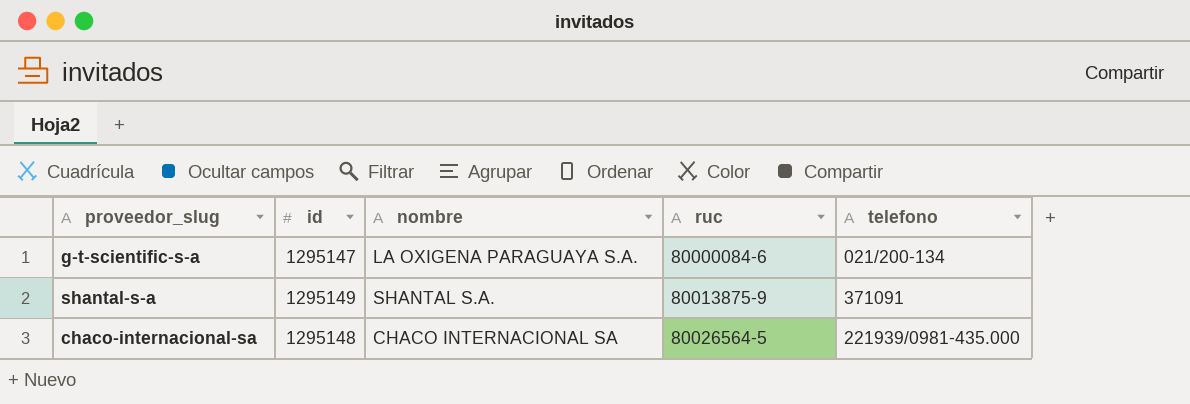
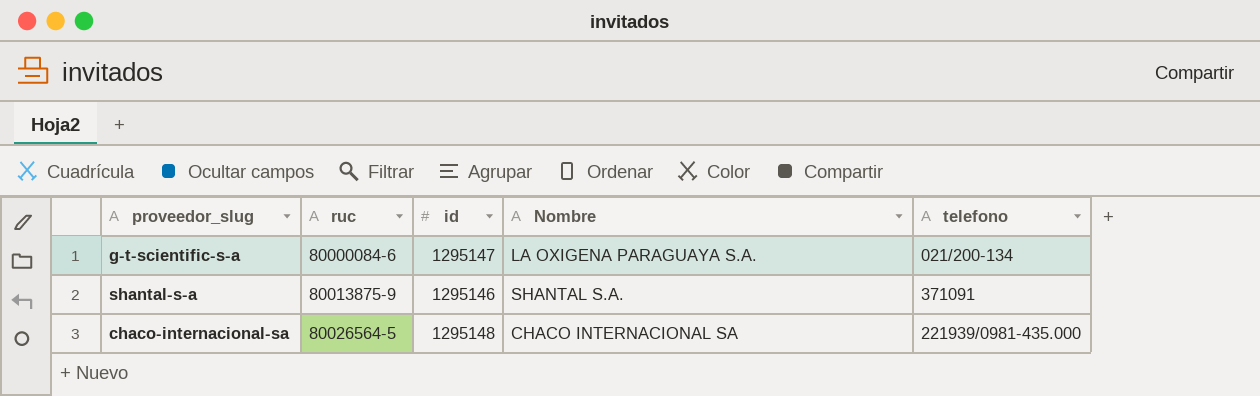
column ruc | position: 4 -> 2
column name: nombre -> Nombre
shantal-s-a | id: 1295149 -> 1295146

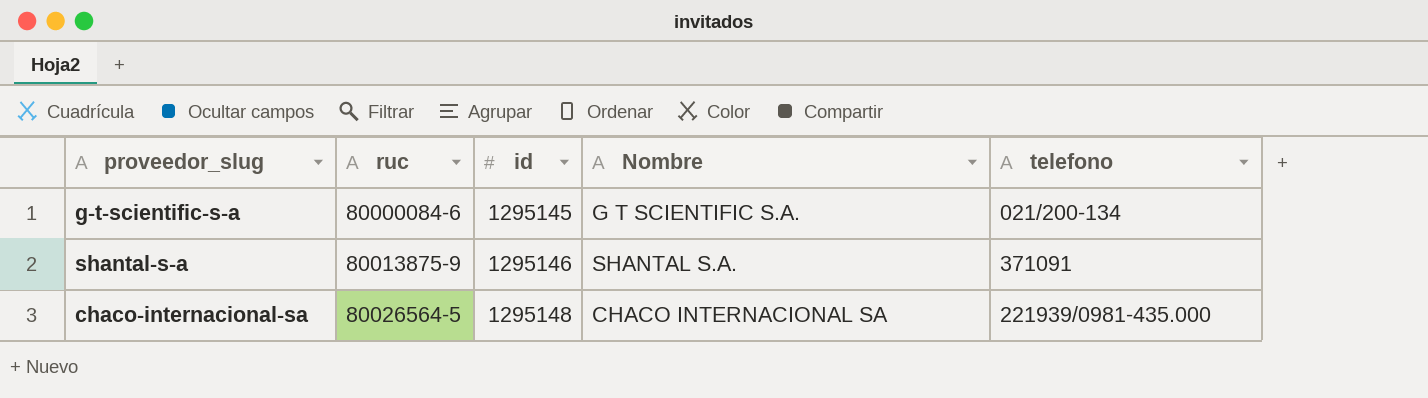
g-t-scientific-s-a | id: 1295147 -> 1295145
g-t-scientific-s-a | Nombre: LA OXIGENA PARAGUAYA S.A. -> G T SCIENTIFIC S.A.

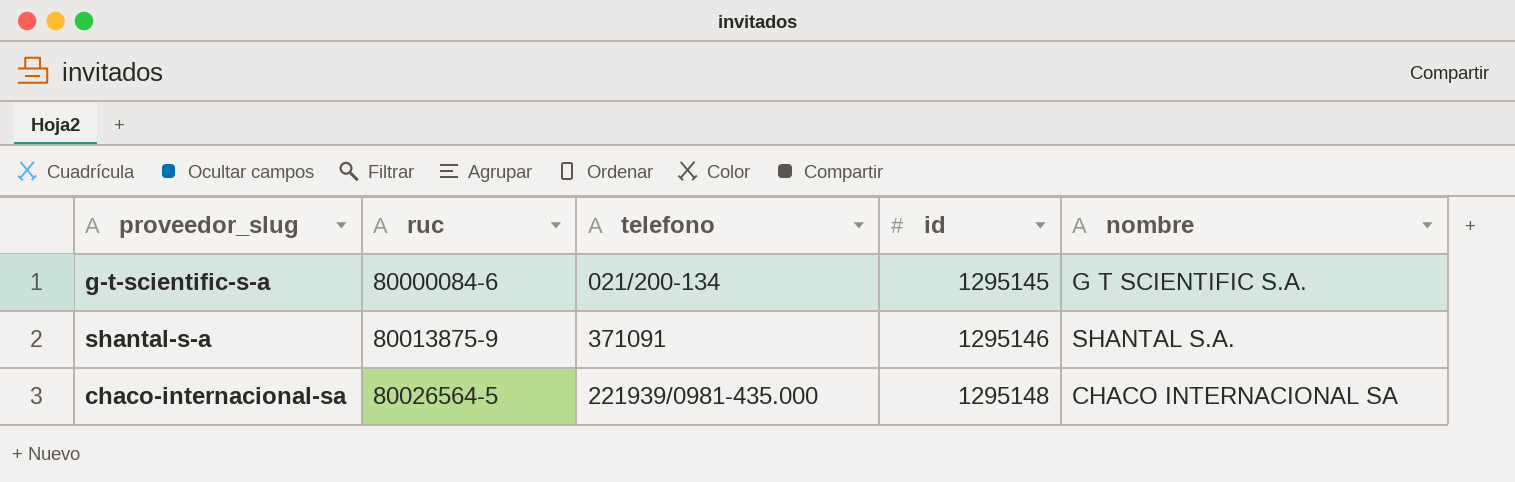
column telefono | position: 5 -> 3
column name: Nombre -> nombre

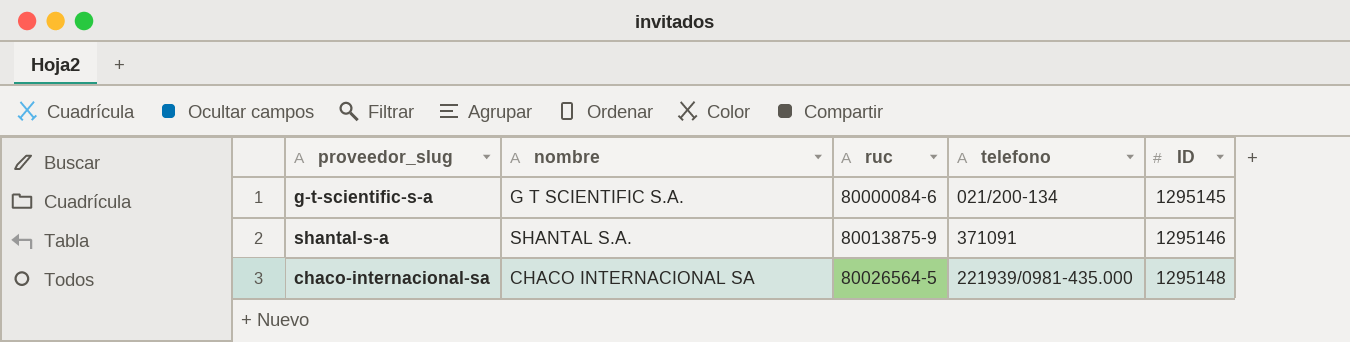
column nombre | position: 5 -> 2
column name: id -> ID

